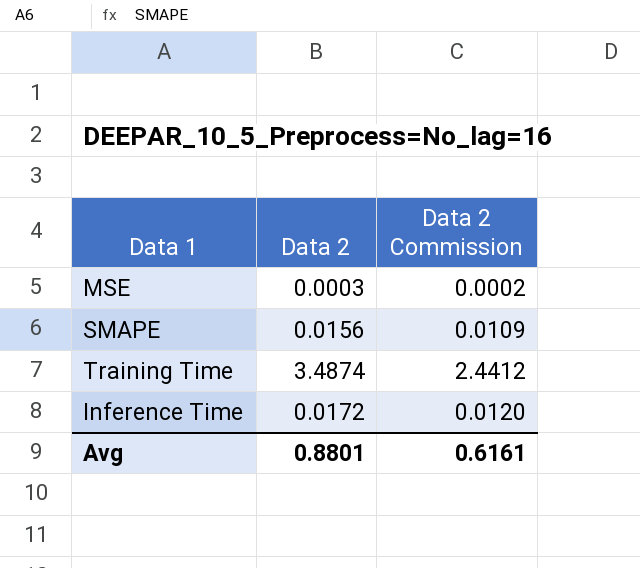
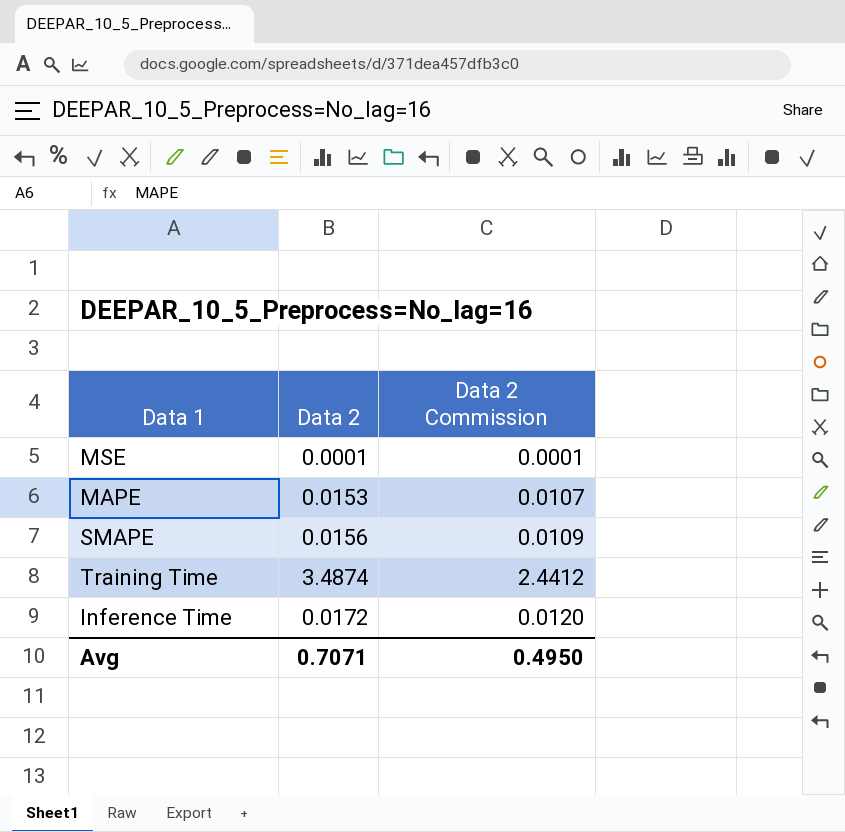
MSE | Data 2: 0.0003 -> 0.0001
MSE | Data 2 Commission: 0.0002 -> 0.0001
row MAPE: none -> 0.0153 | 0.0107
Avg | Data 2: 0.8801 -> 0.7071
Avg | Data 2 Commission: 0.6161 -> 0.4950

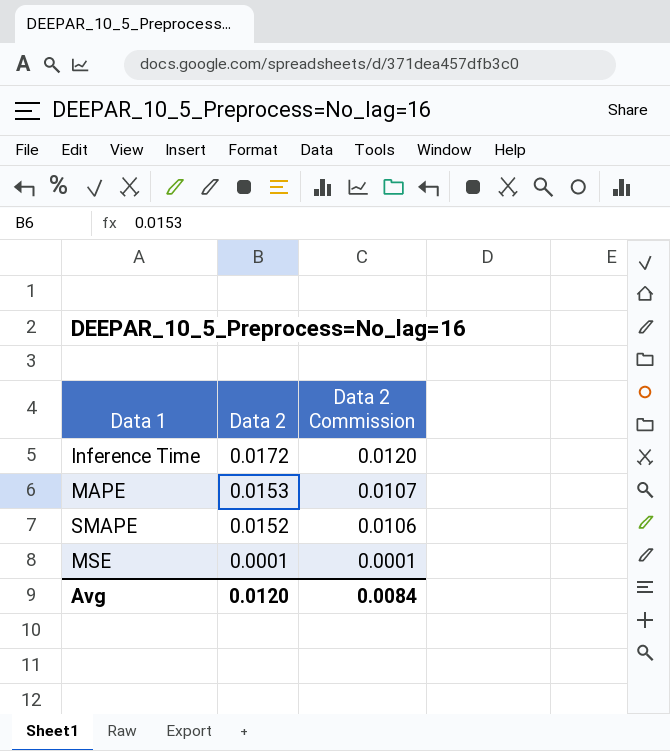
row order: none -> Data 2 descending
row Training Time: 3.4874 | 2.4412 -> none
SMAPE | Data 2: 0.0156 -> 0.0152
SMAPE | Data 2 Commission: 0.0109 -> 0.0106
Avg | Data 2: 0.7071 -> 0.0120
Avg | Data 2 Commission: 0.4950 -> 0.0084

